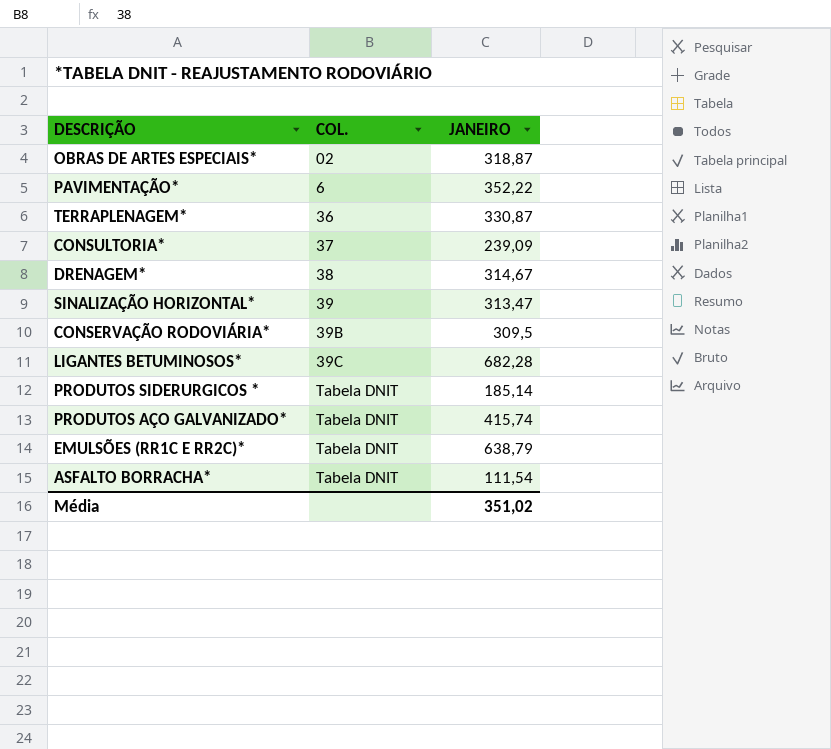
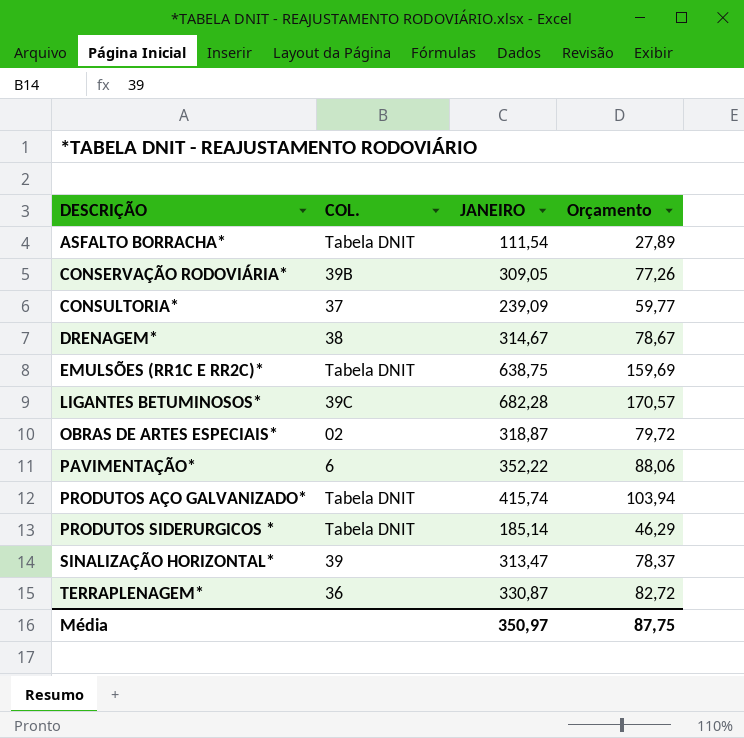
row order: COL. ascending -> DESCRIÇÃO ascending
column Orçamento | formula: none -> [JANEIRO] * 0,25
CONSERVAÇÃO RODOVIÁRIA* | JANEIRO: 309,5 -> 309,05
EMULSÕES (RR1C E RR2C)* | JANEIRO: 638,79 -> 638,75
Média | JANEIRO: 351,02 -> 350,97

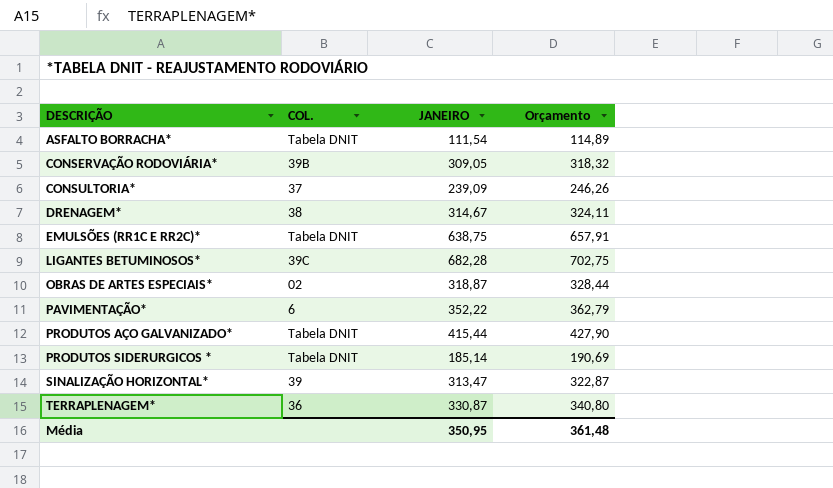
column Orçamento | formula: [JANEIRO] * 0,25 -> [JANEIRO] * 1,03
PRODUTOS AÇO GALVANIZADO* | JANEIRO: 415,74 -> 415,44
Média | JANEIRO: 350,97 -> 350,95
Média | Orçamento: 87,75 -> 361,48

